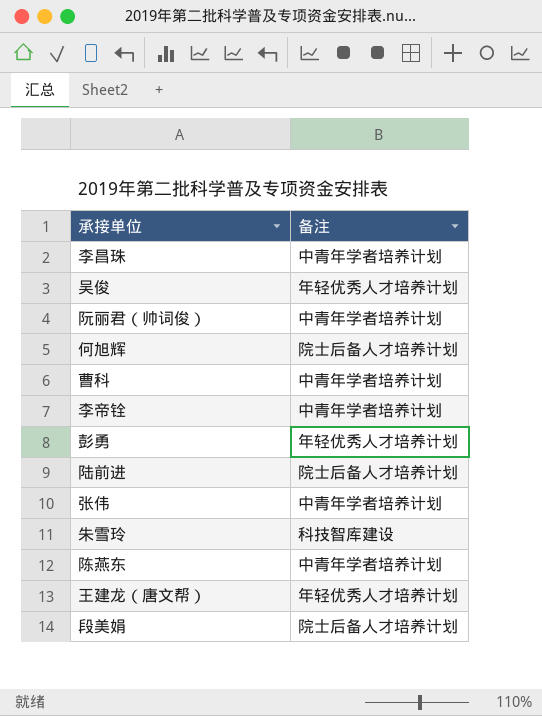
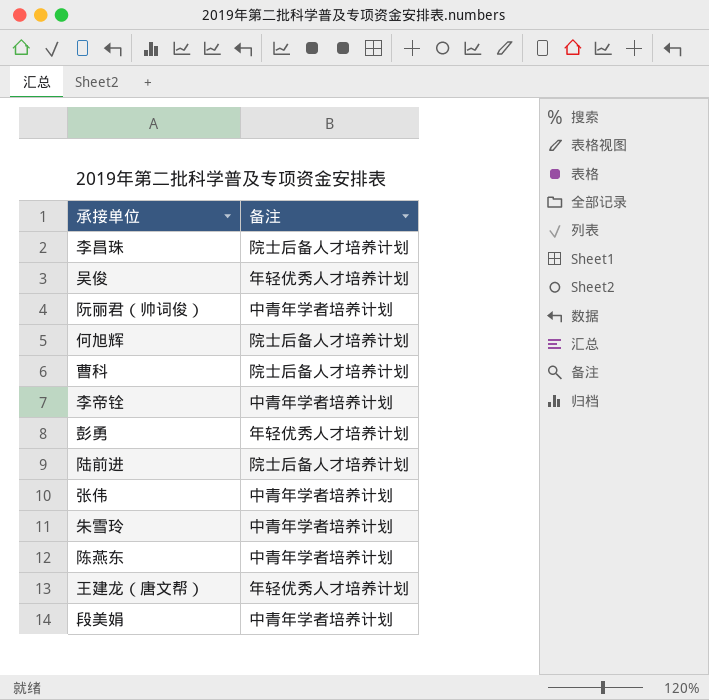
李昌珠 | 备注: 中青年学者培养计划 -> 院士后备人才培养计划
曹科 | 备注: 中青年学者培养计划 -> 院士后备人才培养计划
朱雪玲 | 备注: 科技智库建设 -> 中青年学者培养计划
段美娟 | 备注: 院士后备人才培养计划 -> 中青年学者培养计划

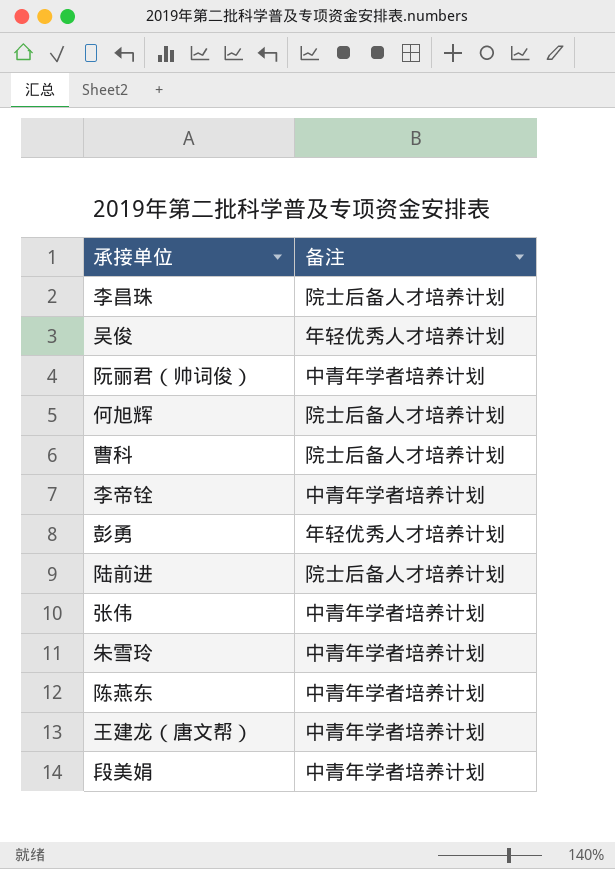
王建龙（唐文帮） | 备注: 年轻优秀人才培养计划 -> 中青年学者培养计划

